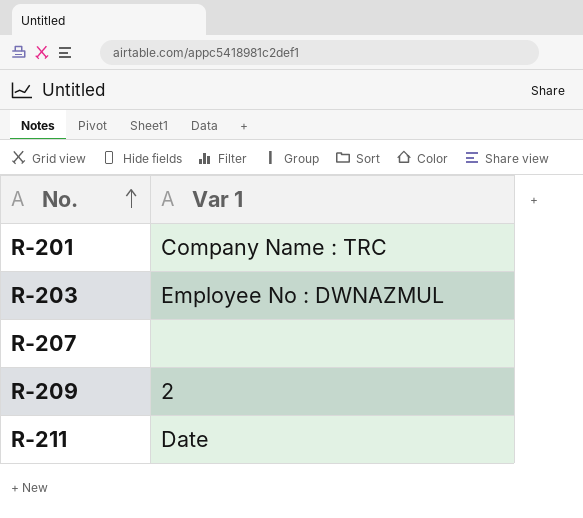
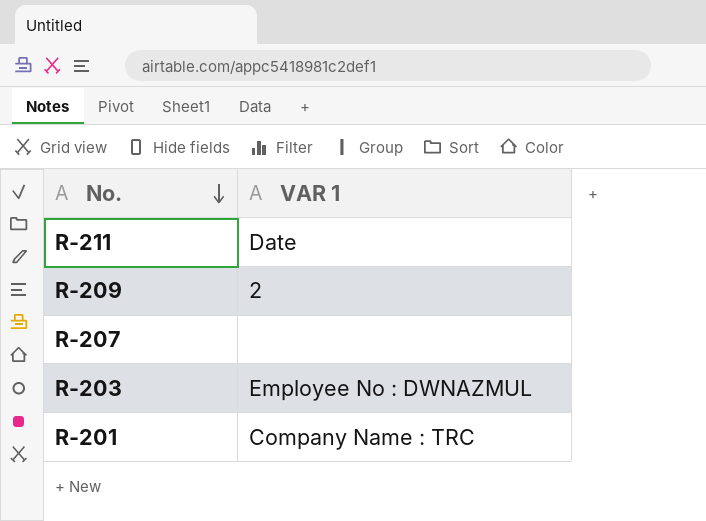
row order: No. ascending -> No. descending
column name: Var 1 -> VAR 1

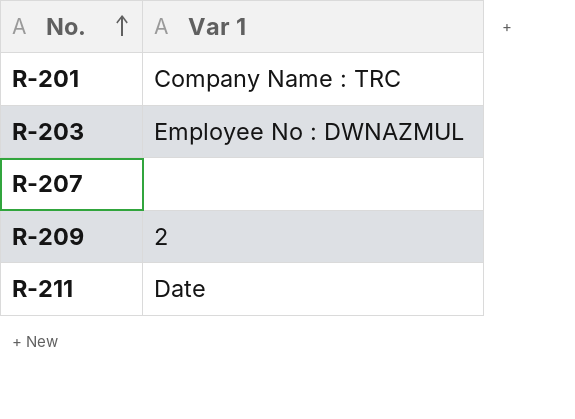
row order: No. descending -> No. ascending
column name: VAR 1 -> Var 1

